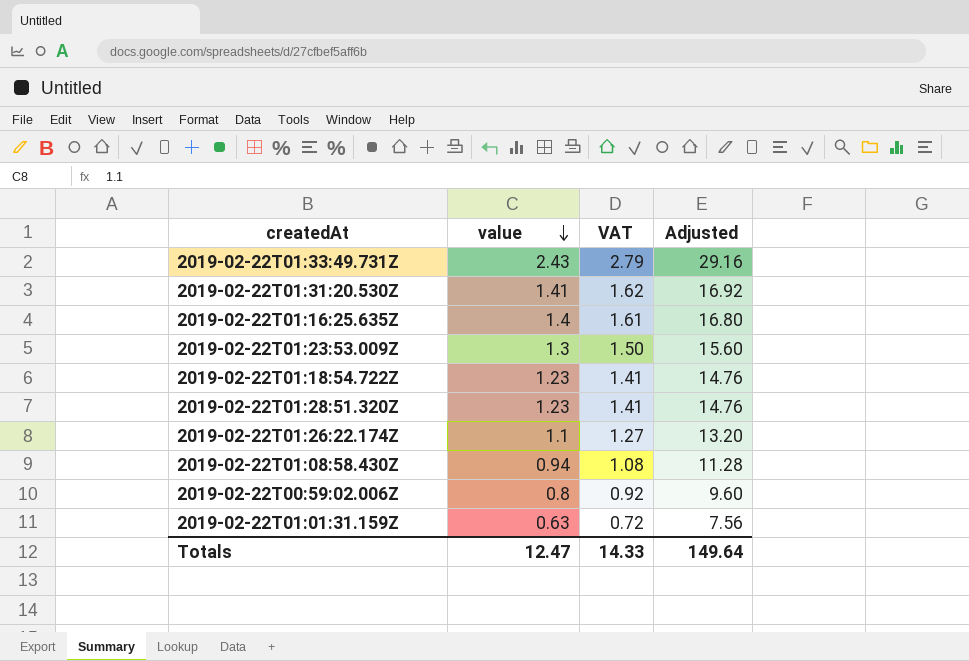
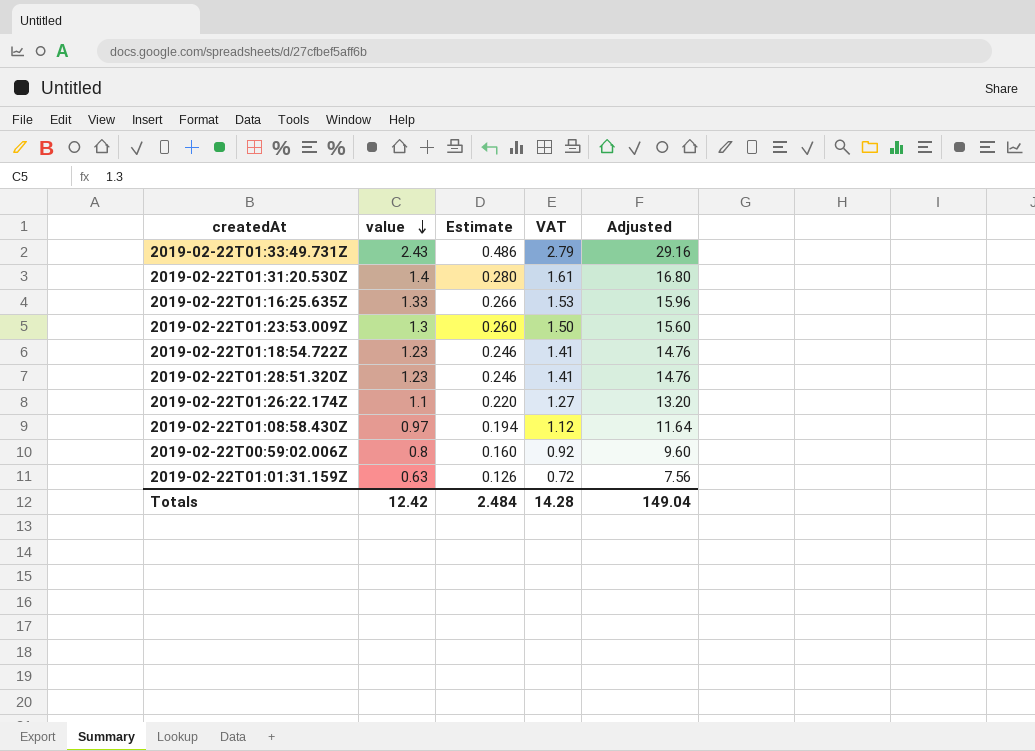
column Estimate | formula: none -> [value] * 0.2
2019-02-22T01:31:20.530Z | value: 1.41 -> 1.4
2019-02-22T01:31:20.530Z | VAT: 1.62 -> 1.61
2019-02-22T01:31:20.530Z | Adjusted: 16.92 -> 16.80
2019-02-22T01:16:25.635Z | value: 1.4 -> 1.33
2019-02-22T01:16:25.635Z | VAT: 1.61 -> 1.53
2019-02-22T01:16:25.635Z | Adjusted: 16.80 -> 15.96
2019-02-22T01:08:58.430Z | value: 0.94 -> 0.97
2019-02-22T01:08:58.430Z | VAT: 1.08 -> 1.12
2019-02-22T01:08:58.430Z | Adjusted: 11.28 -> 11.64
Totals | value: 12.47 -> 12.42
Totals | VAT: 14.33 -> 14.28
Totals | Adjusted: 149.64 -> 149.04

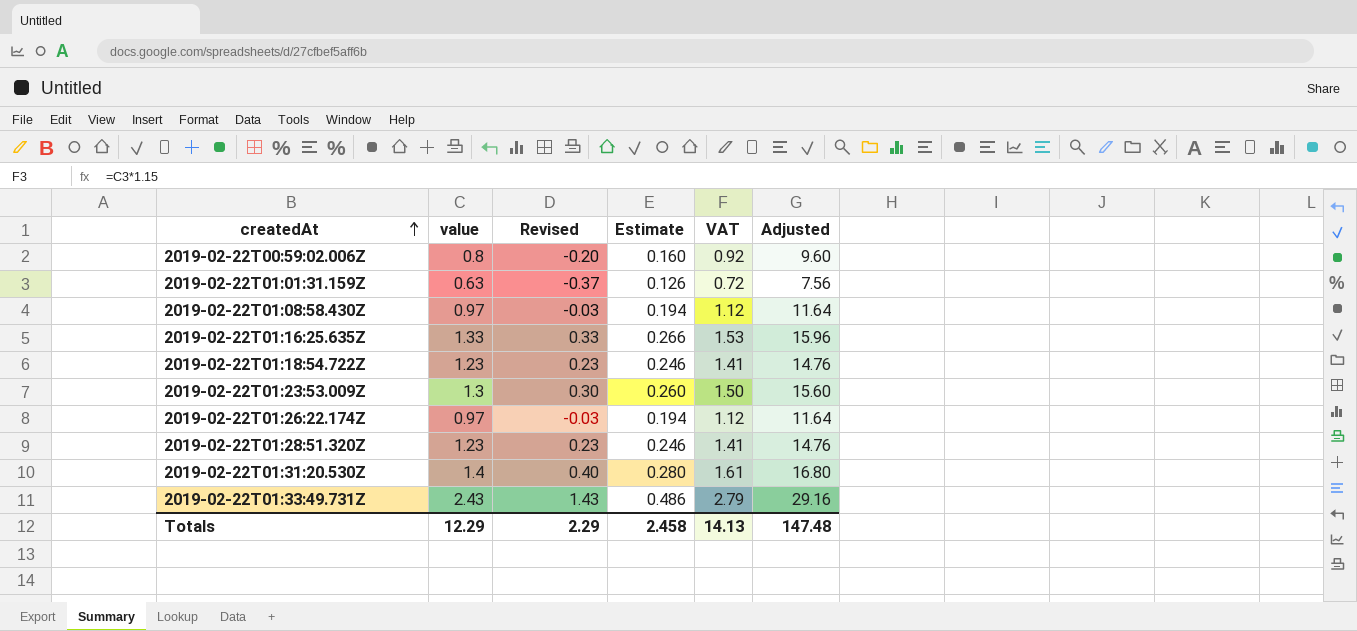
row order: value descending -> createdAt ascending
column Revised | formula: none -> [value] - 1
2019-02-22T01:26:22.174Z | value: 1.1 -> 0.97
2019-02-22T01:26:22.174Z | Estimate: 0.220 -> 0.194
2019-02-22T01:26:22.174Z | VAT: 1.27 -> 1.12
2019-02-22T01:26:22.174Z | Adjusted: 13.20 -> 11.64
Totals | value: 12.42 -> 12.29
Totals | Estimate: 2.484 -> 2.458
Totals | VAT: 14.28 -> 14.13
Totals | Adjusted: 149.04 -> 147.48

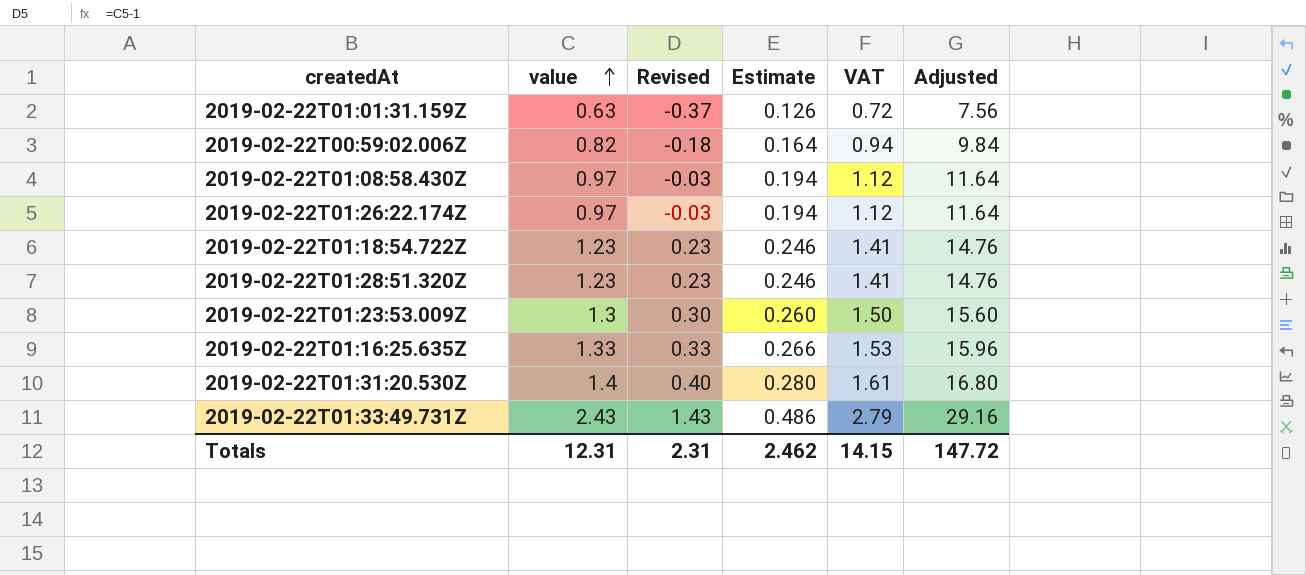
row order: createdAt ascending -> value ascending
2019-02-22T00:59:02.006Z | value: 0.8 -> 0.82
2019-02-22T00:59:02.006Z | Revised: -0.20 -> -0.18
2019-02-22T00:59:02.006Z | Estimate: 0.160 -> 0.164
2019-02-22T00:59:02.006Z | VAT: 0.92 -> 0.94
2019-02-22T00:59:02.006Z | Adjusted: 9.60 -> 9.84
Totals | value: 12.29 -> 12.31
Totals | Revised: 2.29 -> 2.31
Totals | Estimate: 2.458 -> 2.462
Totals | VAT: 14.13 -> 14.15
Totals | Adjusted: 147.48 -> 147.72

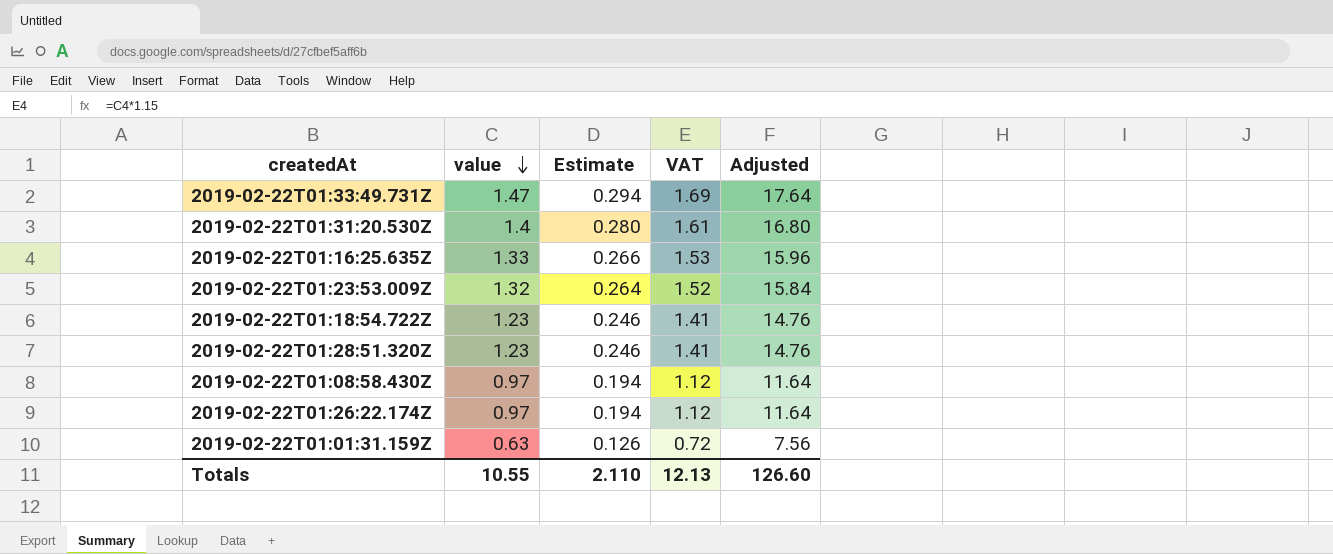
row order: value ascending -> value descending
column Revised | formula: [value] - 1 -> none
row 2019-02-22T00:59:02.006Z: 0.82 | -0.18 | 0.164 | 0.94 | 9.84 -> none
2019-02-22T01:33:49.731Z | value: 2.43 -> 1.47
2019-02-22T01:33:49.731Z | Estimate: 0.486 -> 0.294
2019-02-22T01:33:49.731Z | VAT: 2.79 -> 1.69
2019-02-22T01:33:49.731Z | Adjusted: 29.16 -> 17.64
2019-02-22T01:23:53.009Z | value: 1.3 -> 1.32
2019-02-22T01:23:53.009Z | Estimate: 0.260 -> 0.264
2019-02-22T01:23:53.009Z | VAT: 1.50 -> 1.52
2019-02-22T01:23:53.009Z | Adjusted: 15.60 -> 15.84
Totals | value: 12.31 -> 10.55
Totals | Estimate: 2.462 -> 2.110
Totals | VAT: 14.15 -> 12.13
Totals | Adjusted: 147.72 -> 126.60

